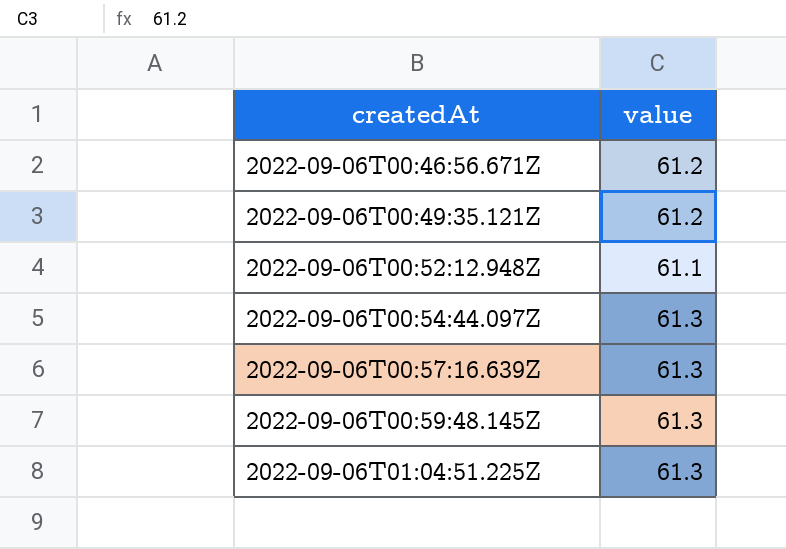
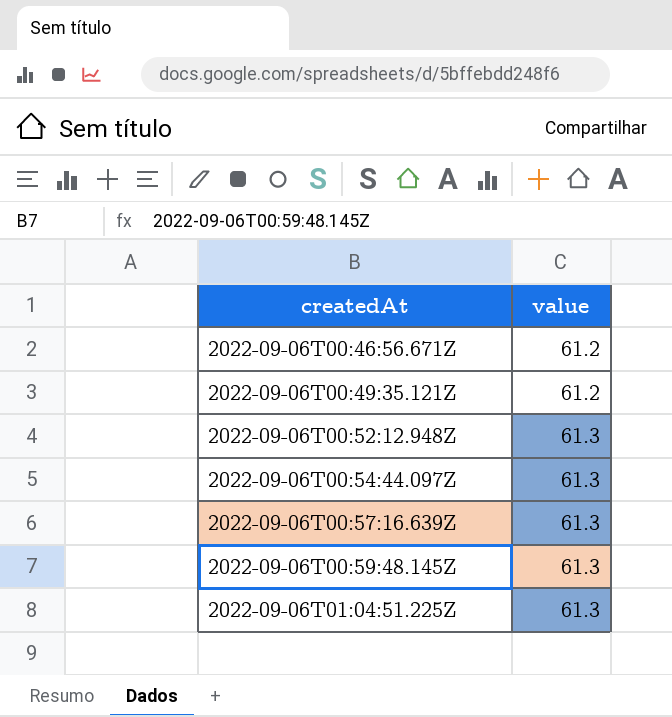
2022-09-06T00:52:12.948Z | value: 61.1 -> 61.3

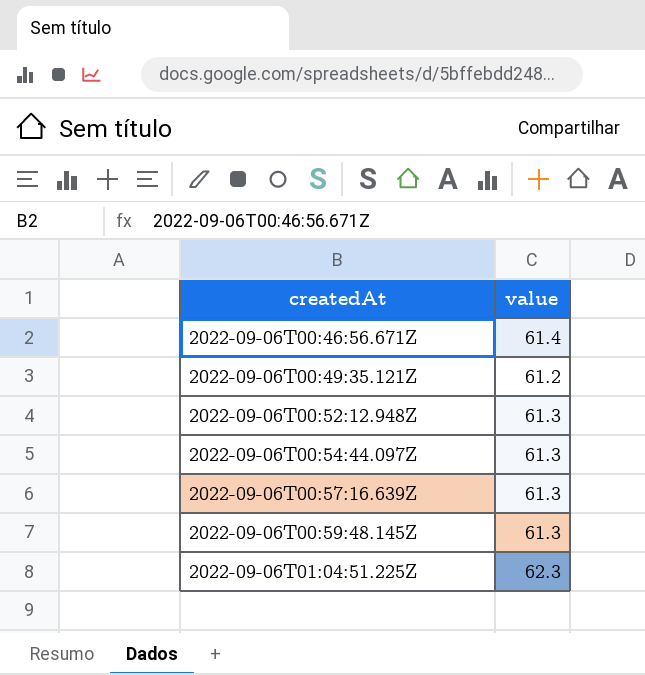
2022-09-06T00:46:56.671Z | value: 61.2 -> 61.4
2022-09-06T01:04:51.225Z | value: 61.3 -> 62.3

